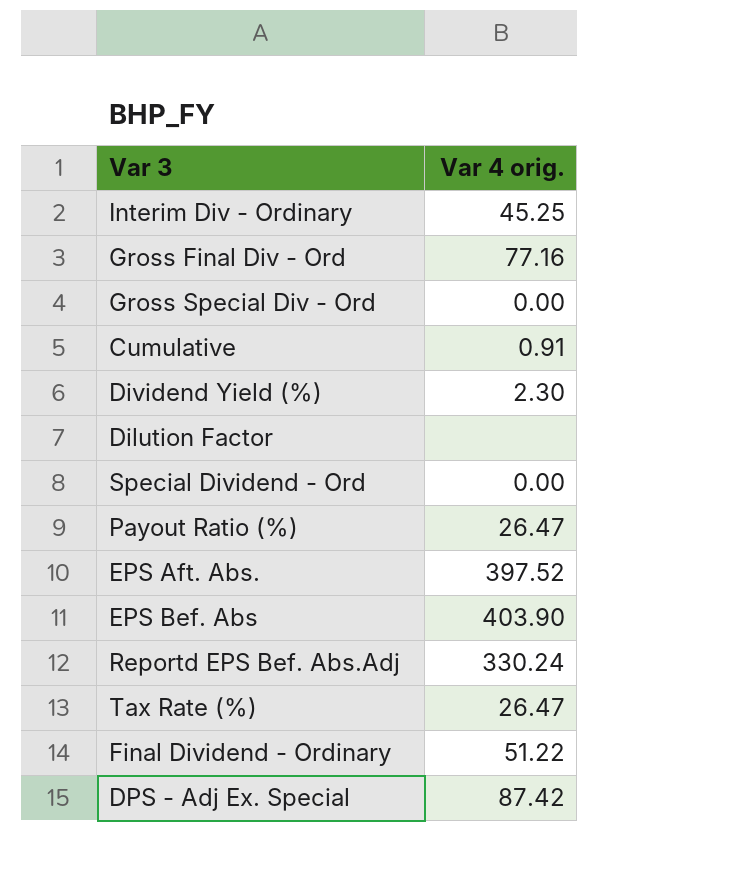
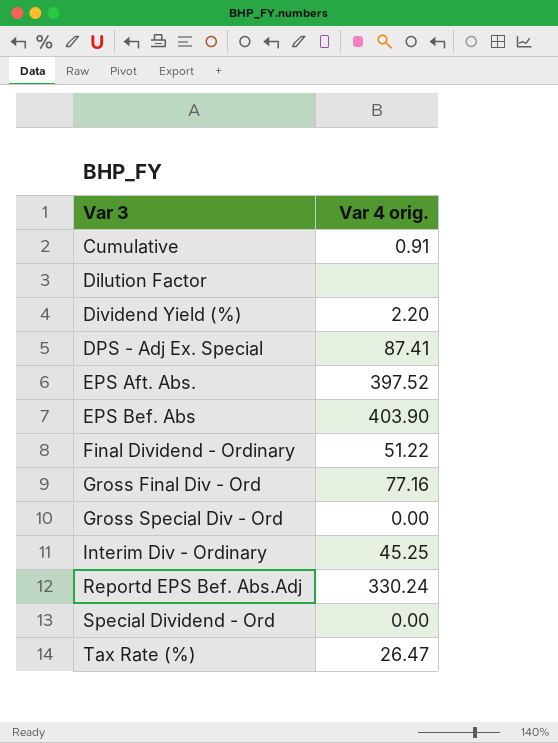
row order: none -> Var 3 ascending
row Payout Ratio (%): 26.47 -> none
Dividend Yield (%) | Var 4 orig.: 2.30 -> 2.20
DPS - Adj Ex. Special | Var 4 orig.: 87.42 -> 87.41

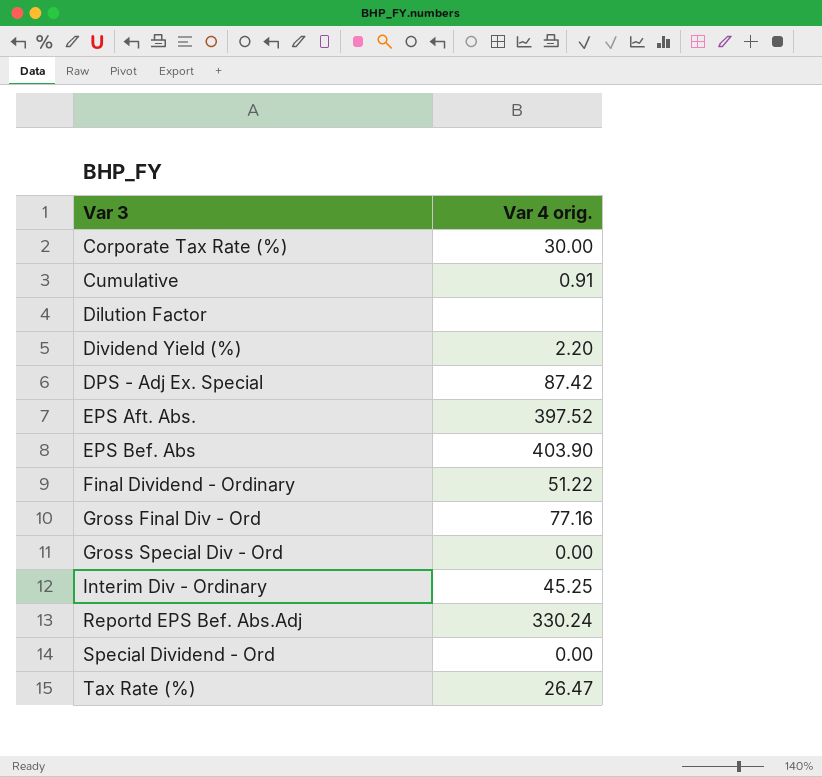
row Corporate Tax Rate (%): none -> 30.00
DPS - Adj Ex. Special | Var 4 orig.: 87.41 -> 87.42

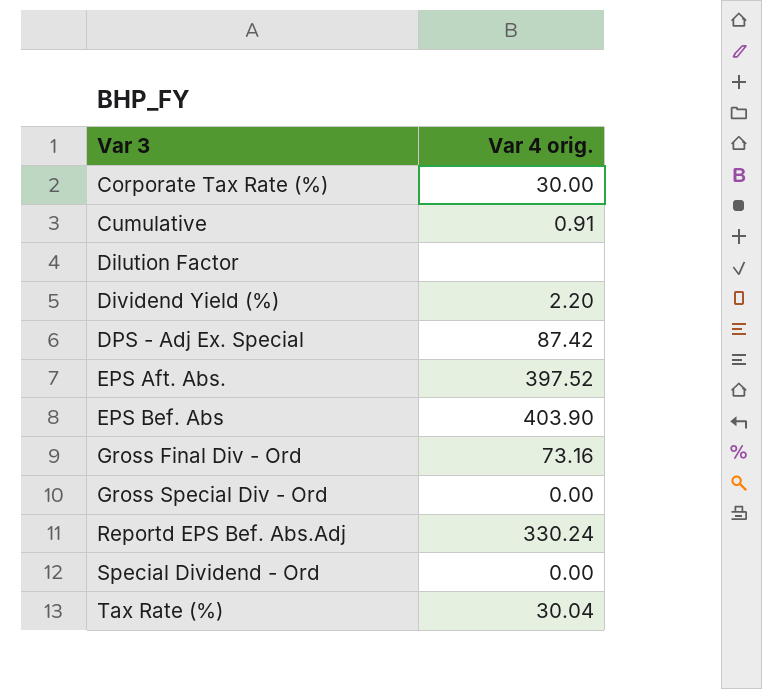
row Final Dividend - Ordinary: 51.22 -> none
row Interim Div - Ordinary: 45.25 -> none
Gross Final Div - Ord | Var 4 orig.: 77.16 -> 73.16
Tax Rate (%) | Var 4 orig.: 26.47 -> 30.04

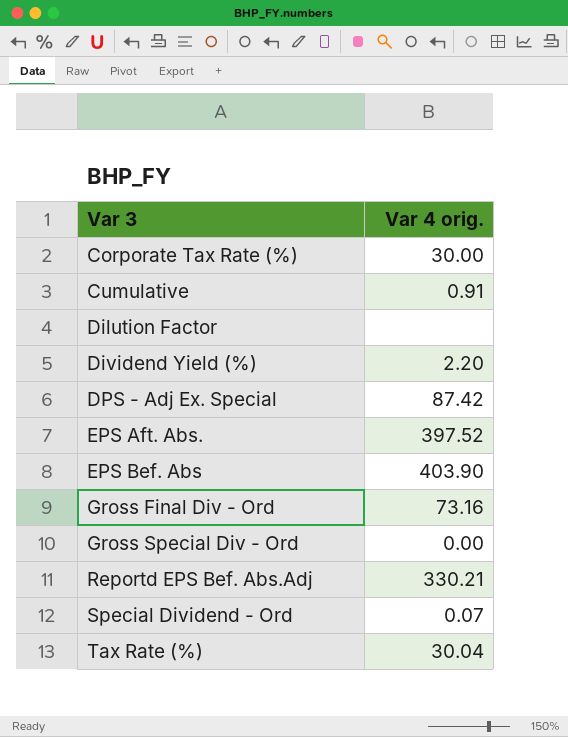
Reportd EPS Bef. Abs.Adj | Var 4 orig.: 330.24 -> 330.21
Special Dividend - Ord | Var 4 orig.: 0.00 -> 0.07

